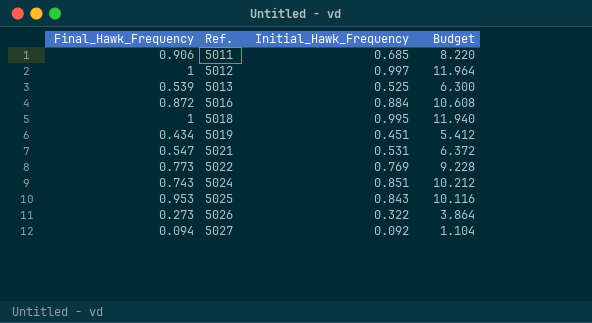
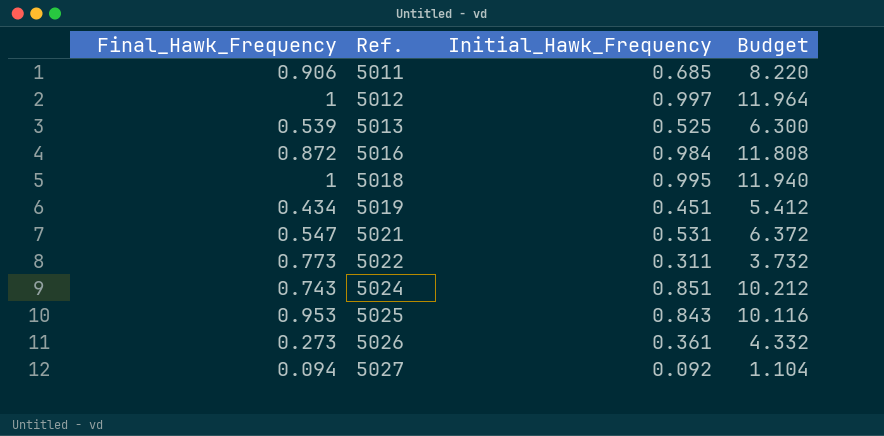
5016 | Initial_Hawk_Frequency: 0.884 -> 0.984
5016 | Budget: 10.608 -> 11.808
5022 | Initial_Hawk_Frequency: 0.769 -> 0.311
5022 | Budget: 9.228 -> 3.732
5026 | Initial_Hawk_Frequency: 0.322 -> 0.361
5026 | Budget: 3.864 -> 4.332

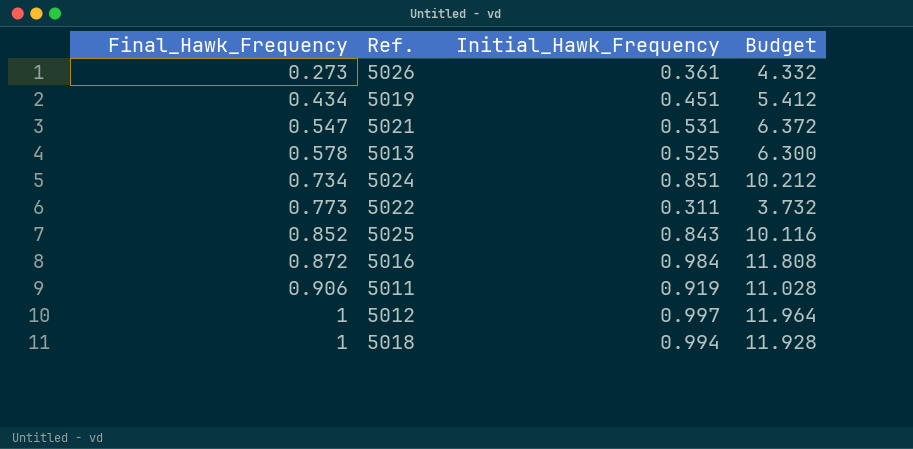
row order: Ref. ascending -> Final_Hawk_Frequency ascending
row 5027: 0.094 | 0.092 | 1.104 -> none
5013 | Final_Hawk_Frequency: 0.539 -> 0.578
5024 | Final_Hawk_Frequency: 0.743 -> 0.734
5025 | Final_Hawk_Frequency: 0.953 -> 0.852
5011 | Initial_Hawk_Frequency: 0.685 -> 0.919
5011 | Budget: 8.220 -> 11.028
5018 | Initial_Hawk_Frequency: 0.995 -> 0.994
5018 | Budget: 11.940 -> 11.928

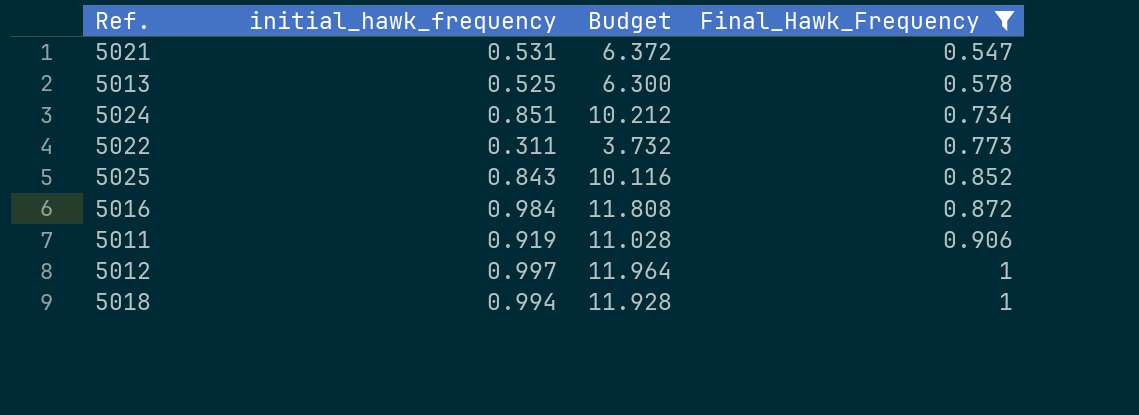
filter: none -> Final_Hawk_Frequency >= 0.547
column name: Initial_Hawk_Frequency -> initial_hawk_frequency
column Final_Hawk_Frequency | position: 1 -> 4

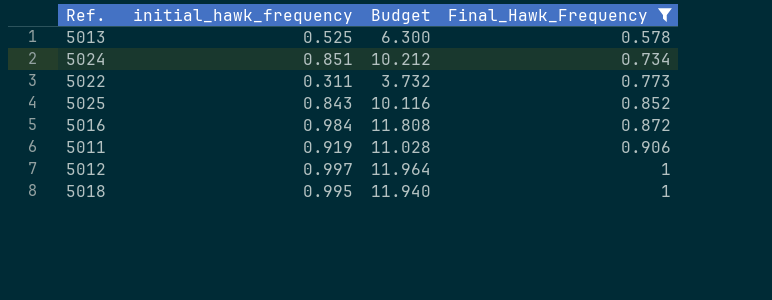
row 5021: 0.531 | 6.372 | 0.547 -> none
5018 | initial_hawk_frequency: 0.994 -> 0.995
5018 | Budget: 11.928 -> 11.940

